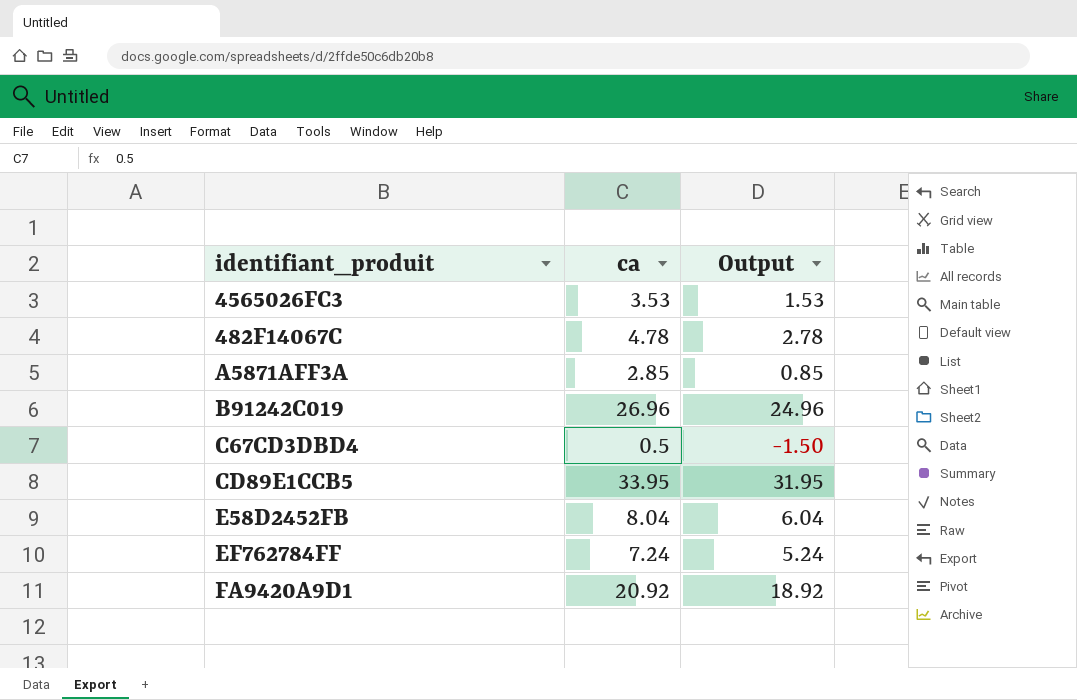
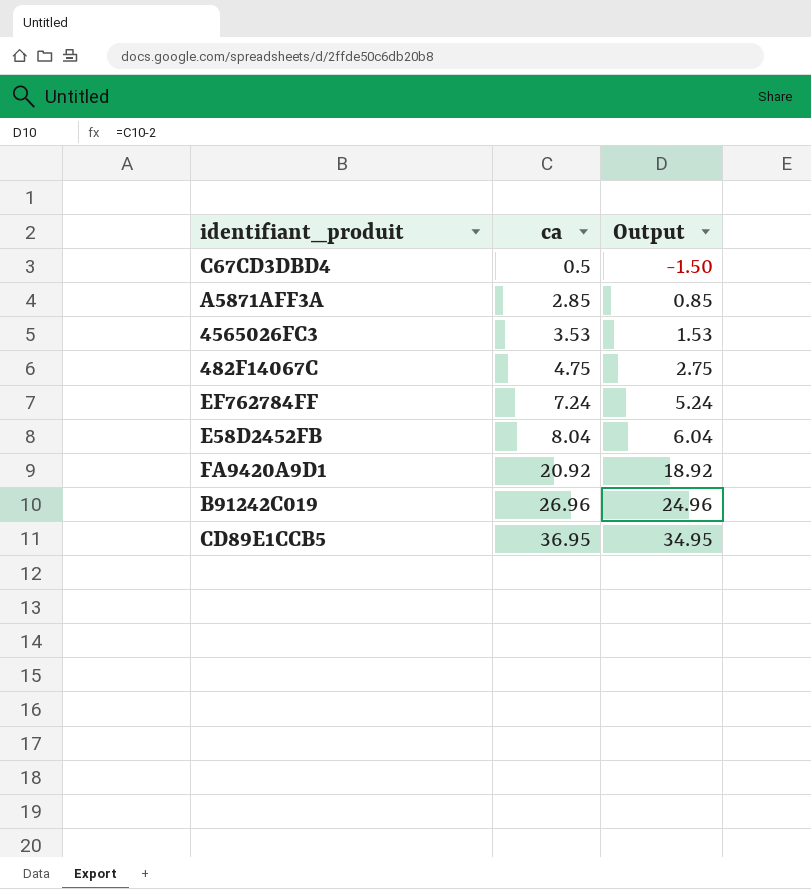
row order: none -> ca ascending
482F14067C | ca: 4.78 -> 4.75
482F14067C | Output: 2.78 -> 2.75
CD89E1CCB5 | ca: 33.95 -> 36.95
CD89E1CCB5 | Output: 31.95 -> 34.95

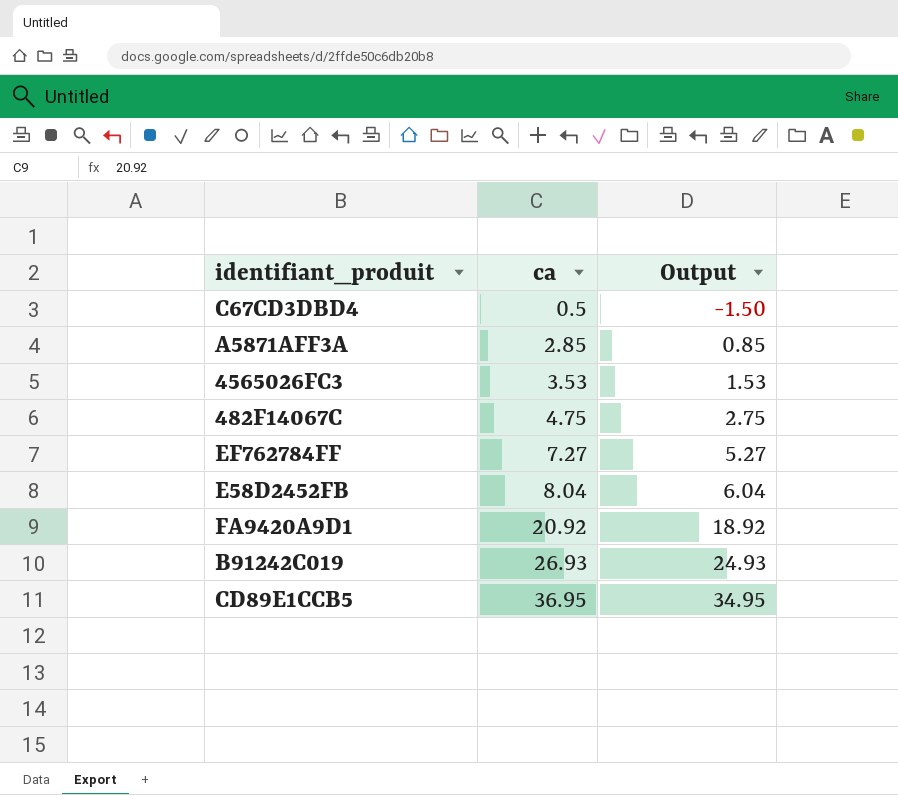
EF762784FF | ca: 7.24 -> 7.27
EF762784FF | Output: 5.24 -> 5.27
B91242C019 | ca: 26.96 -> 26.93
B91242C019 | Output: 24.96 -> 24.93

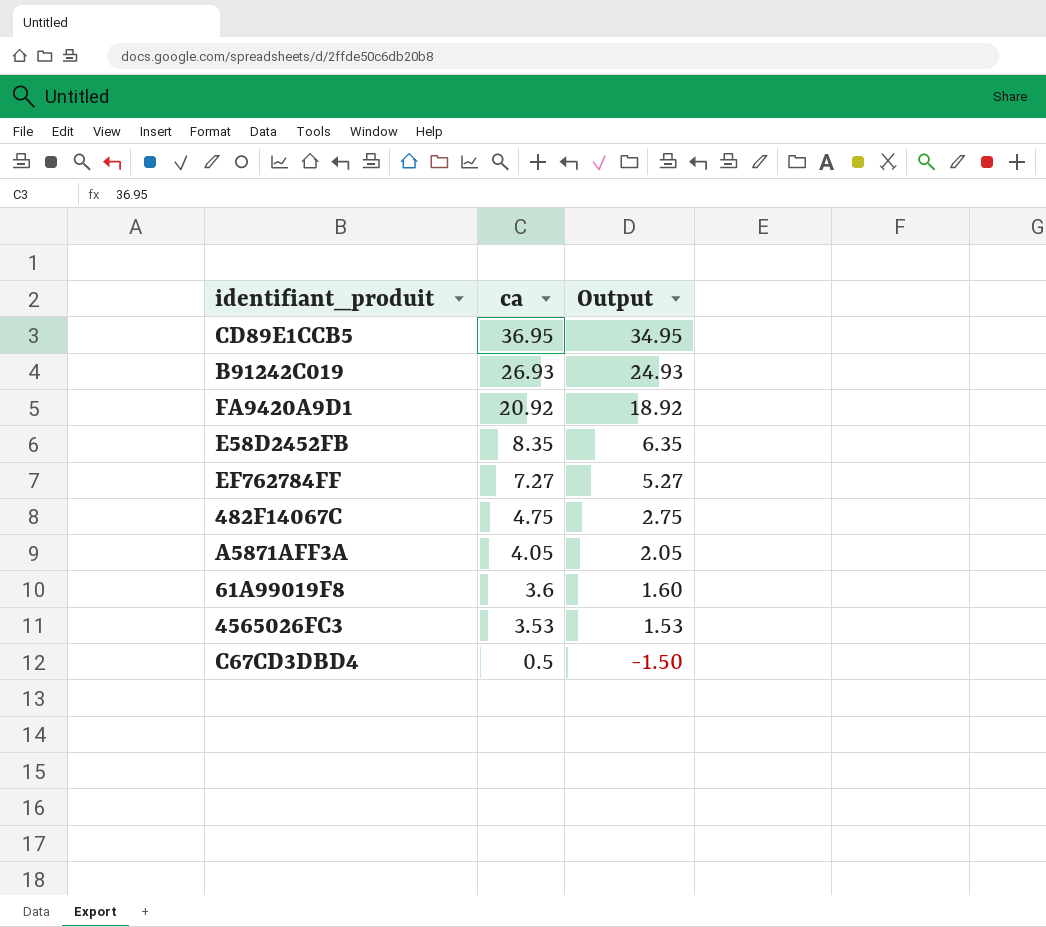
row order: ca ascending -> ca descending
E58D2452FB | ca: 8.04 -> 8.35
E58D2452FB | Output: 6.04 -> 6.35
A5871AFF3A | ca: 2.85 -> 4.05
A5871AFF3A | Output: 0.85 -> 2.05
row 61A99019F8: none -> 3.6 | 1.60

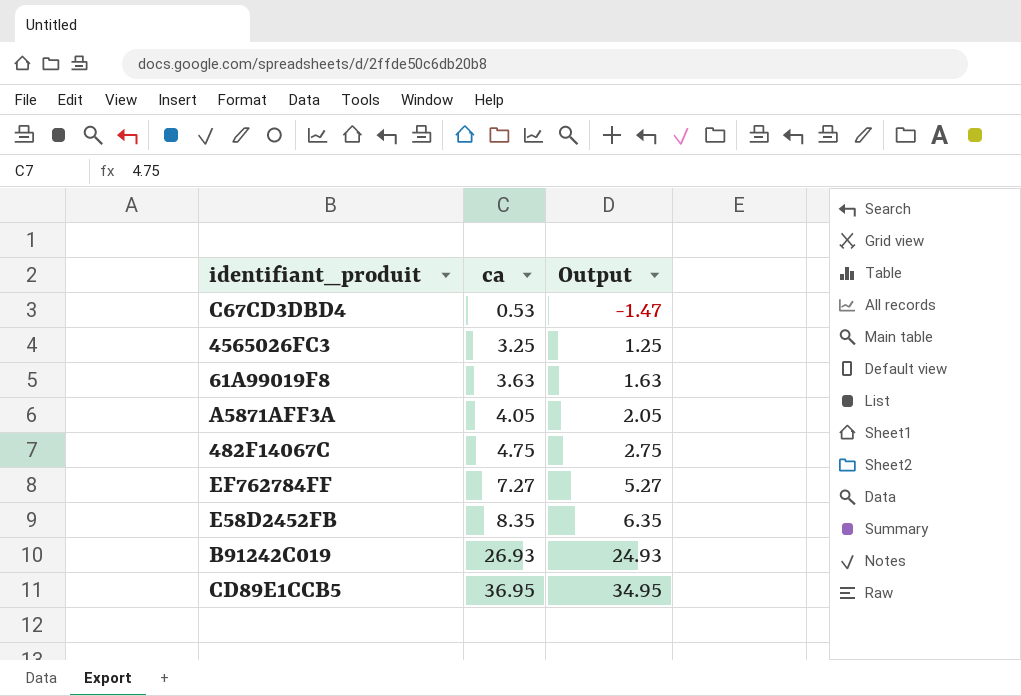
row order: ca descending -> ca ascending
row FA9420A9D1: 20.92 | 18.92 -> none
C67CD3DBD4 | ca: 0.5 -> 0.53
C67CD3DBD4 | Output: -1.50 -> -1.47
4565026FC3 | ca: 3.53 -> 3.25
4565026FC3 | Output: 1.53 -> 1.25
61A99019F8 | ca: 3.6 -> 3.63
61A99019F8 | Output: 1.60 -> 1.63

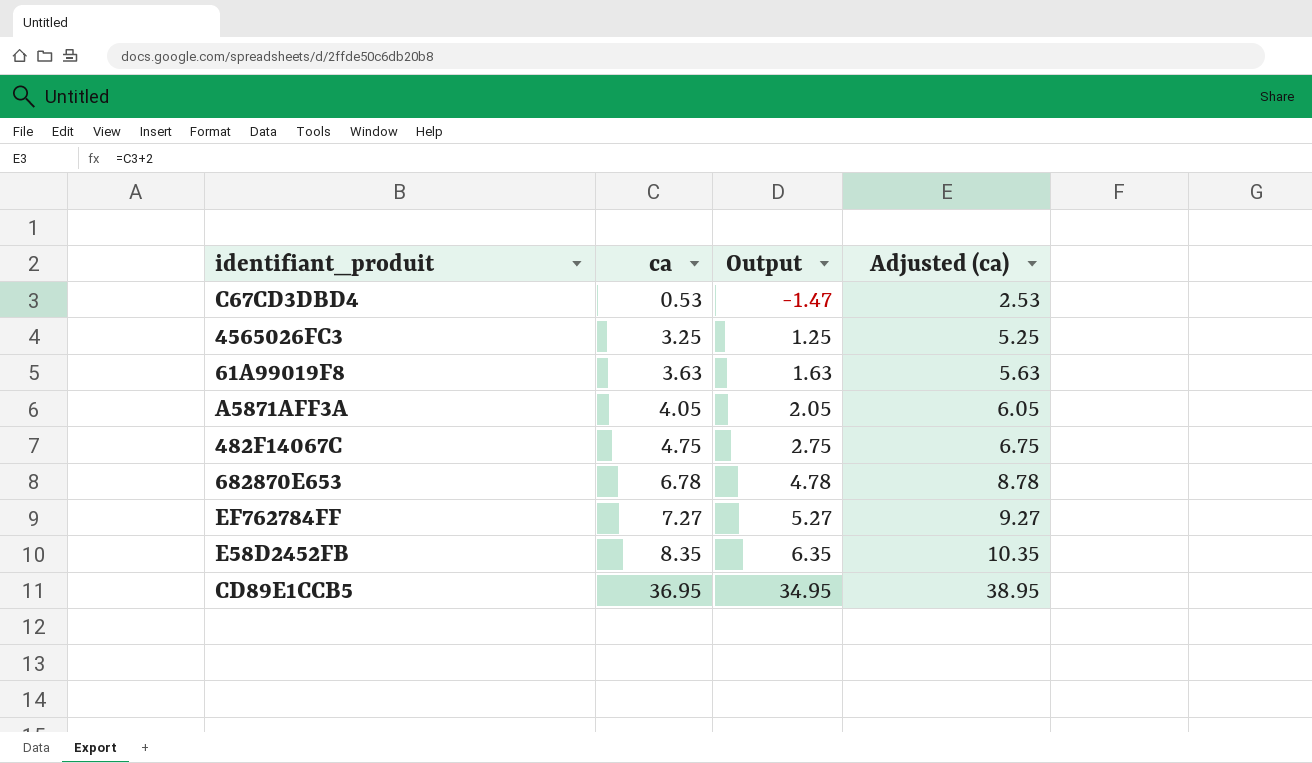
column Adjusted (ca) | formula: none -> [ca] + 2
row B91242C019: 26.93 | 24.93 -> none
row 682870E653: none -> 6.78 | 4.78 | 8.78

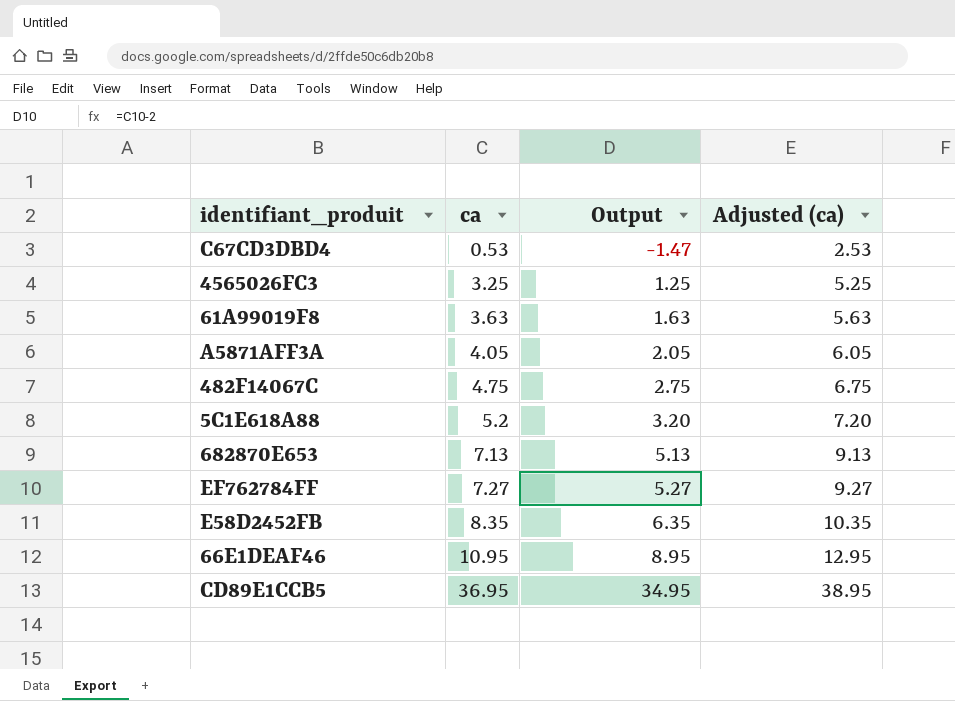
row 5C1E618A88: none -> 5.2 | 3.20 | 7.20
682870E653 | ca: 6.78 -> 7.13
682870E653 | Output: 4.78 -> 5.13
682870E653 | Adjusted (ca): 8.78 -> 9.13
row 66E1DEAF46: none -> 10.95 | 8.95 | 12.95

